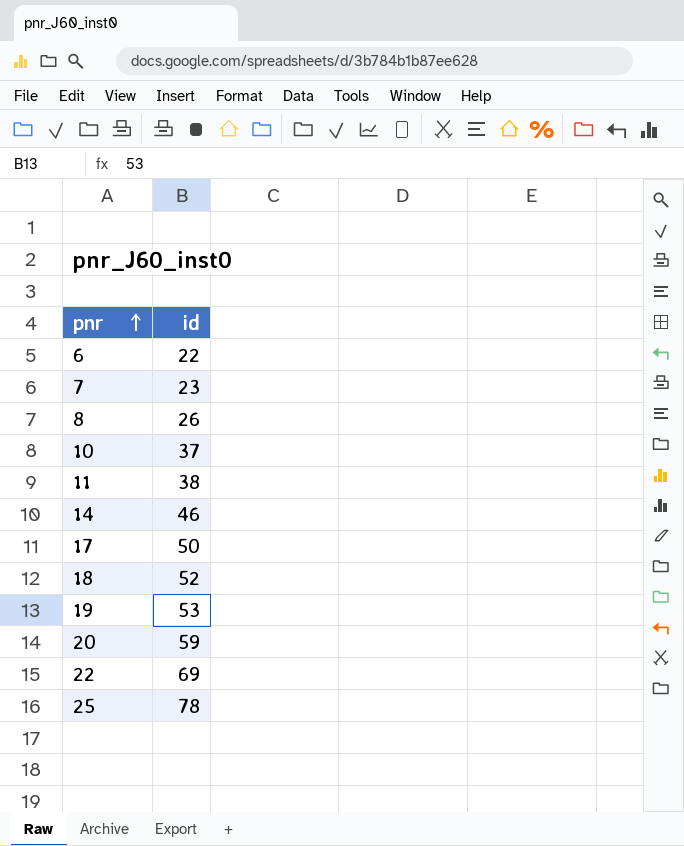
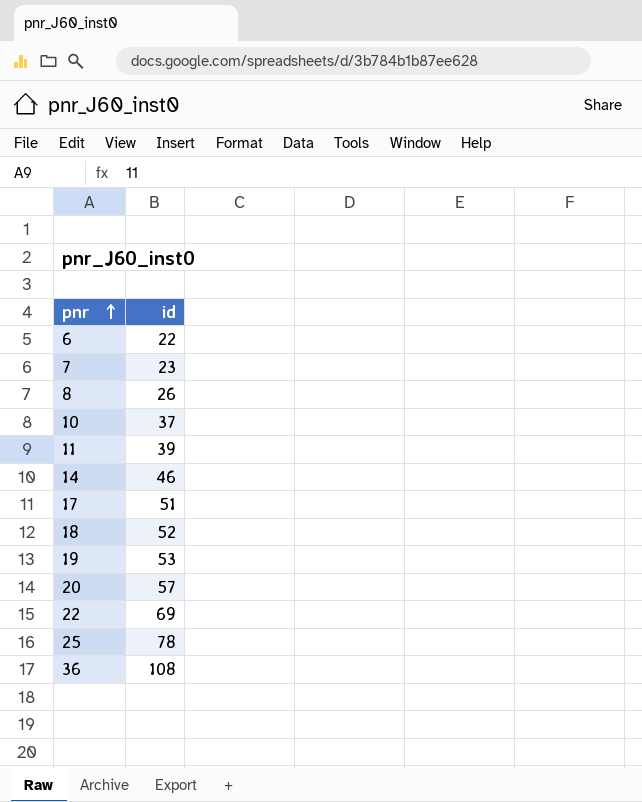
11 | id: 38 -> 39
17 | id: 50 -> 51
20 | id: 59 -> 57
row 36: none -> 108

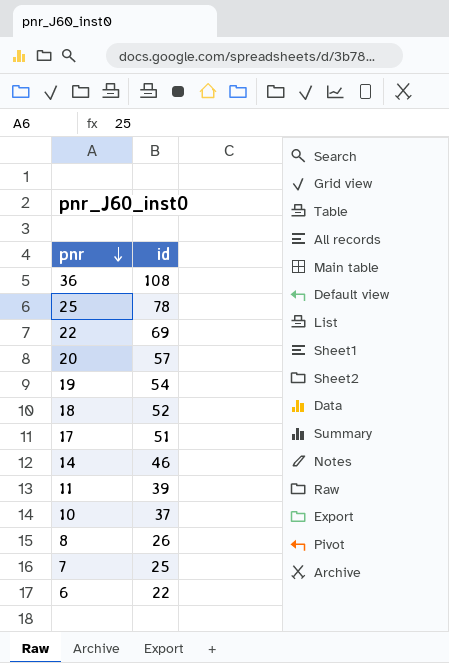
row order: pnr ascending -> pnr descending
19 | id: 53 -> 54
7 | id: 23 -> 25

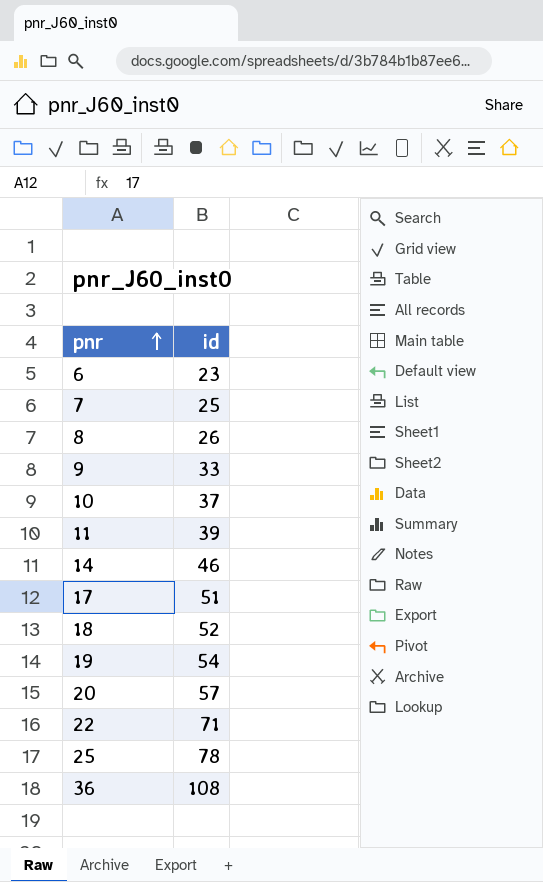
row order: pnr descending -> pnr ascending
6 | id: 22 -> 23
row 9: none -> 33
22 | id: 69 -> 71

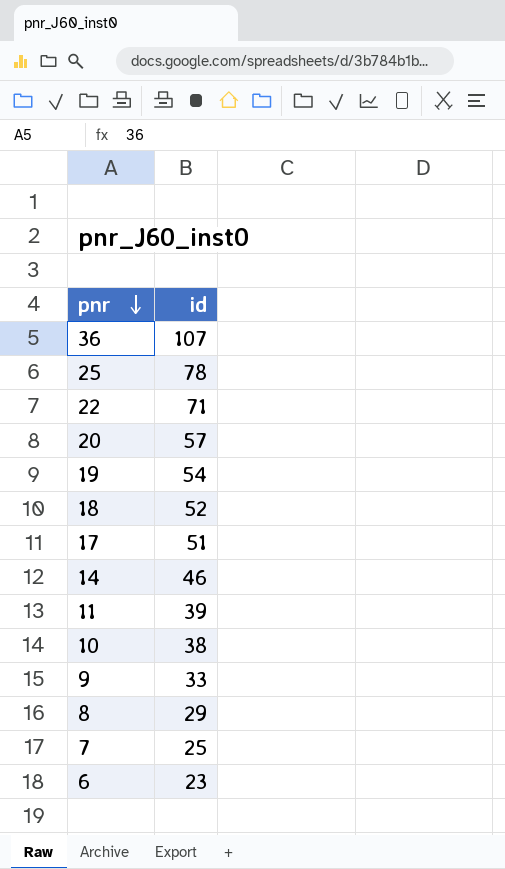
row order: pnr ascending -> pnr descending
36 | id: 108 -> 107
10 | id: 37 -> 38
8 | id: 26 -> 29

